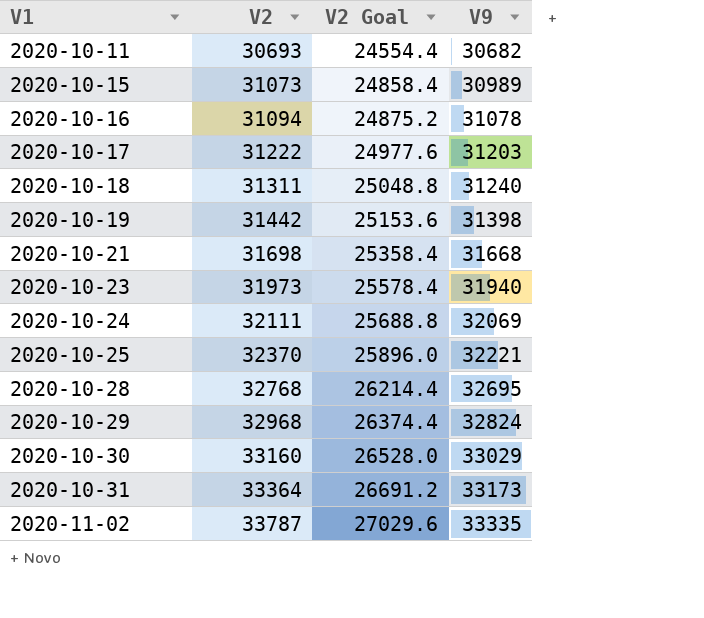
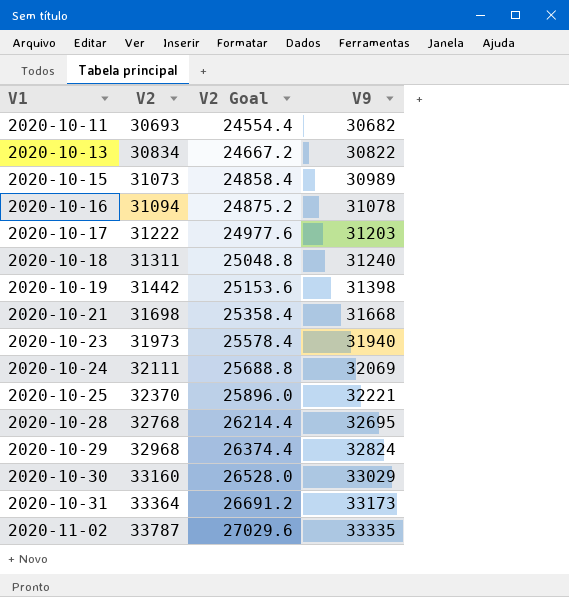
row 2020-10-13: none -> 30834 | 24667.2 | 30822

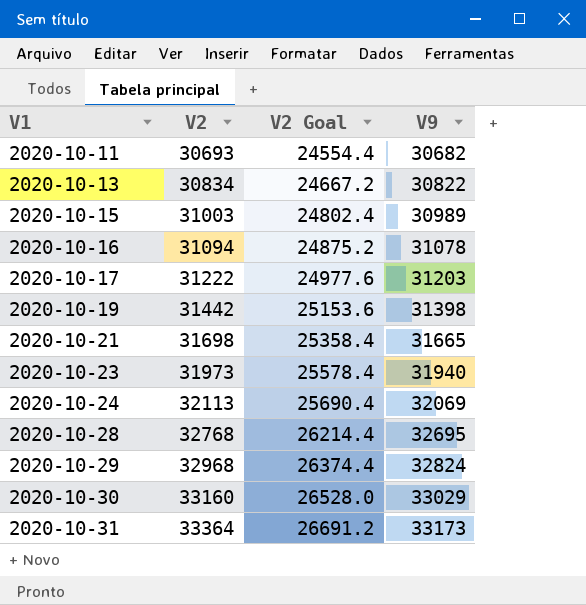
row 2020-10-18: 31311 | 25048.8 | 31240 -> none
row 2020-10-25: 32370 | 25896.0 | 32221 -> none
row 2020-11-02: 33787 | 27029.6 | 33335 -> none
2020-10-15 | V2: 31073 -> 31003
2020-10-15 | V2 Goal: 24858.4 -> 24802.4
2020-10-21 | V9: 31668 -> 31665
2020-10-24 | V2: 32111 -> 32113
2020-10-24 | V2 Goal: 25688.8 -> 25690.4

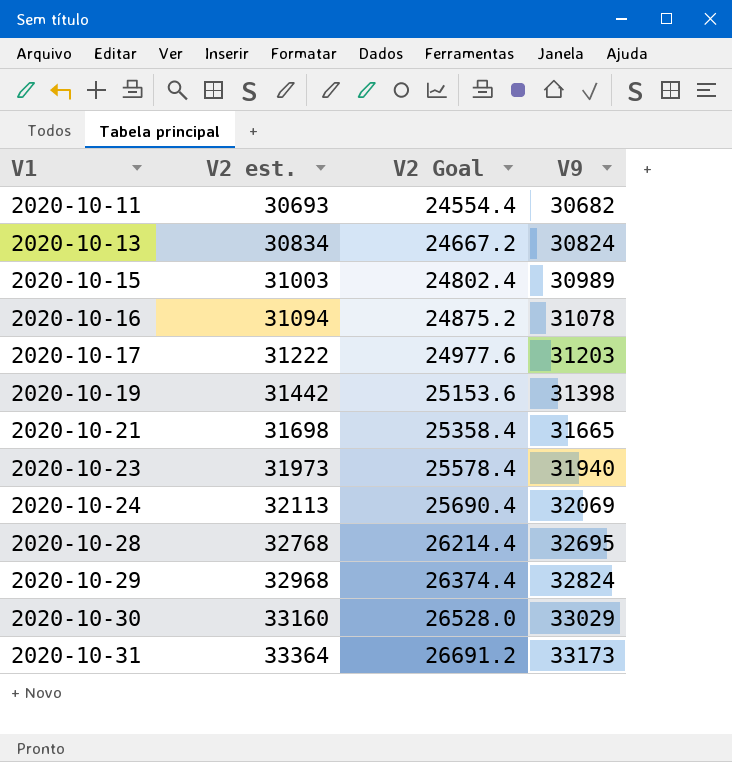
column name: V2 -> V2 est.
2020-10-13 | V9: 30822 -> 30824

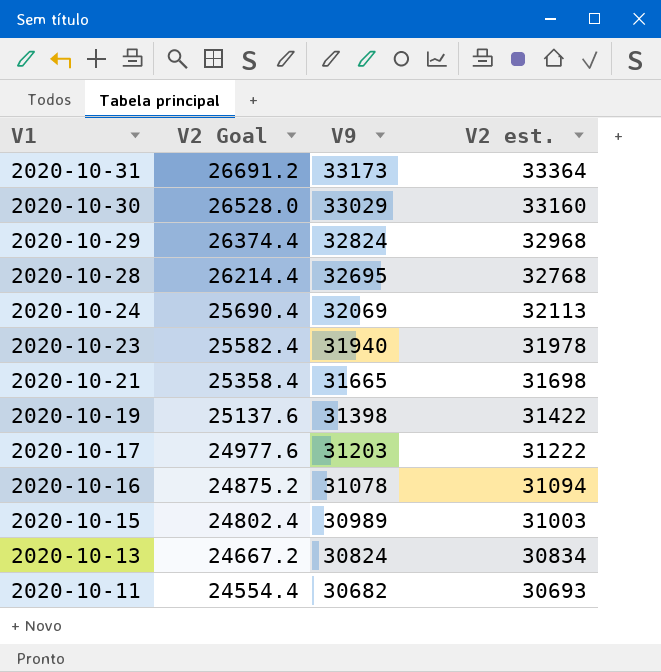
row order: V1 ascending -> V1 descending
column V2 est. | position: 2 -> 4
2020-10-23 | V2 Goal: 25578.4 -> 25582.4
2020-10-23 | V2 est.: 31973 -> 31978
2020-10-19 | V2 Goal: 25153.6 -> 25137.6
2020-10-19 | V2 est.: 31442 -> 31422

